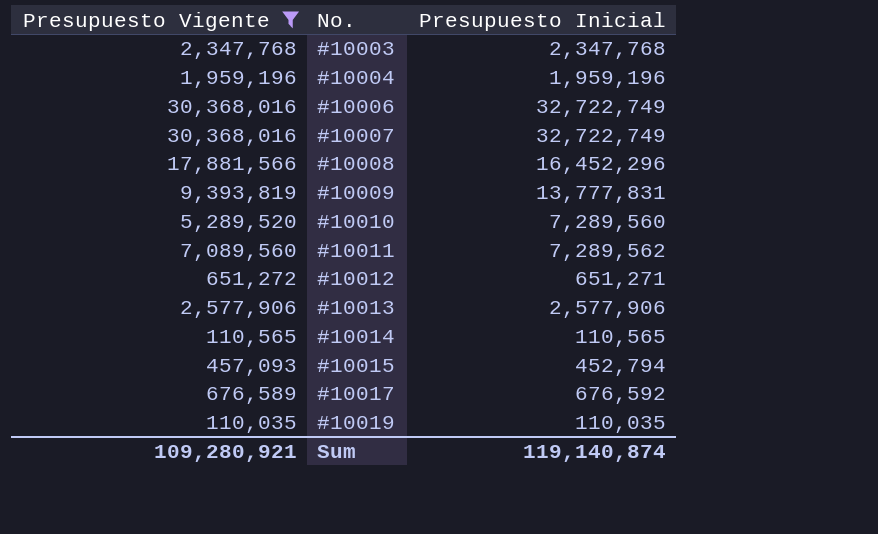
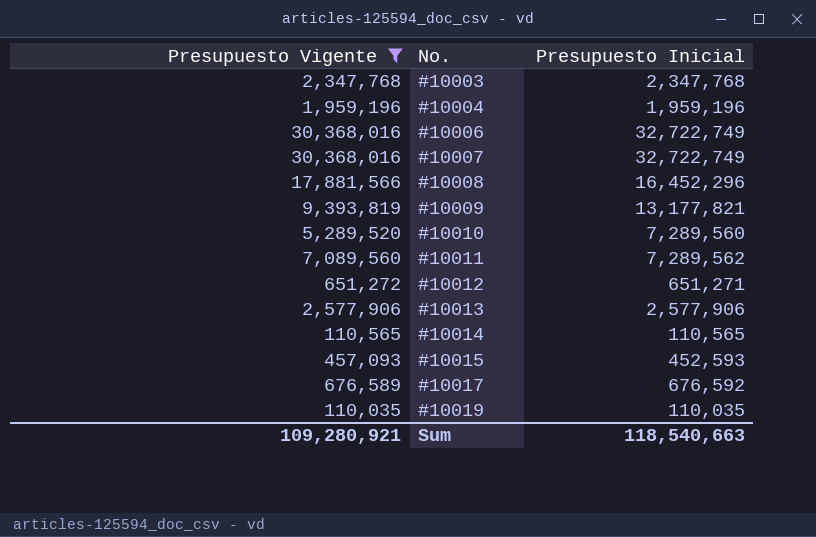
#10009 | Presupuesto Inicial: 13,777,831 -> 13,177,821
#10015 | Presupuesto Inicial: 452,794 -> 452,593
Sum | Presupuesto Inicial: 119,140,874 -> 118,540,663

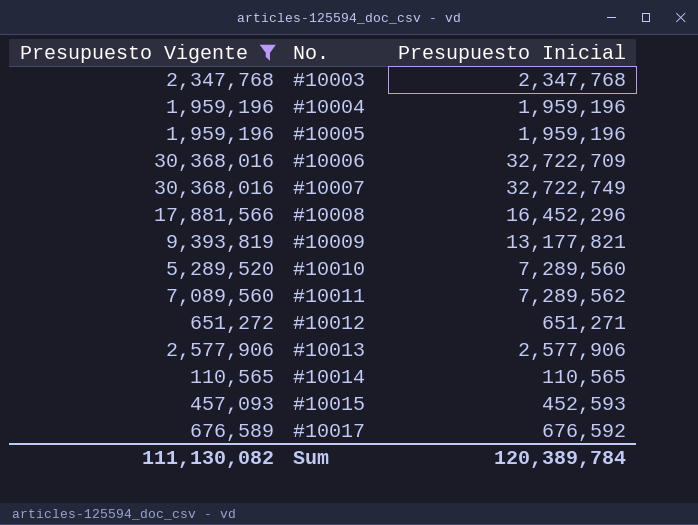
row #10019: 110,035 | 110,035 -> none
row #10005: none -> 1,959,196 | 1,959,196
#10006 | Presupuesto Inicial: 32,722,749 -> 32,722,709
Sum | Presupuesto Vigente: 109,280,921 -> 111,130,082
Sum | Presupuesto Inicial: 118,540,663 -> 120,389,784

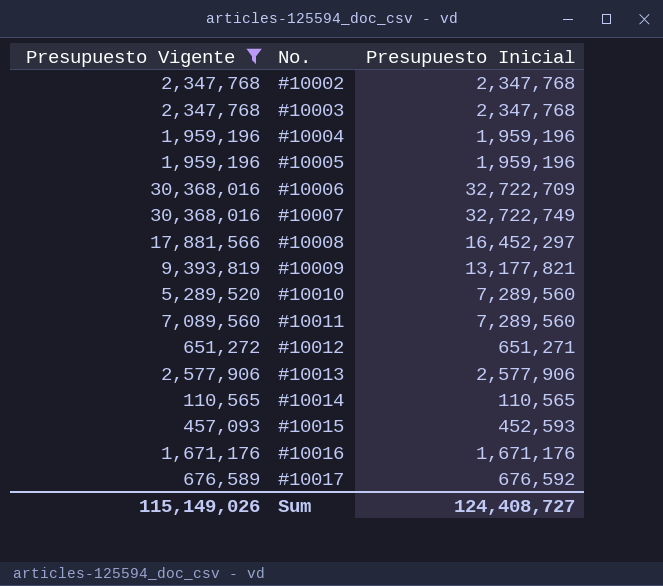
row #10002: none -> 2,347,768 | 2,347,768
#10008 | Presupuesto Inicial: 16,452,296 -> 16,452,297
#10011 | Presupuesto Inicial: 7,289,562 -> 7,289,560
row #10016: none -> 1,671,176 | 1,671,176
Sum | Presupuesto Vigente: 111,130,082 -> 115,149,026
Sum | Presupuesto Inicial: 120,389,784 -> 124,408,727

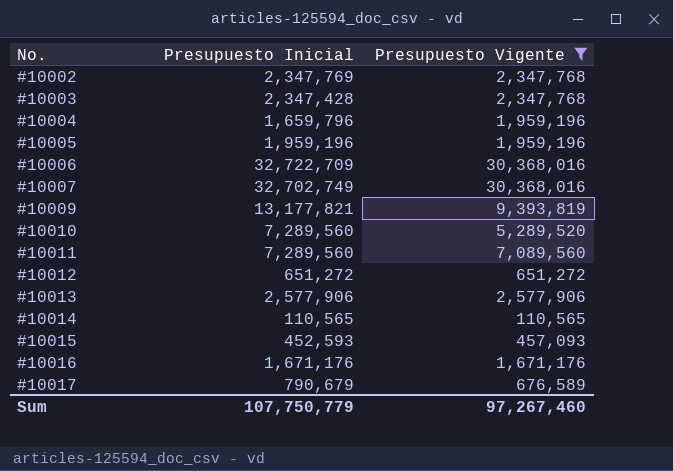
column Presupuesto Vigente | position: 1 -> 3
row #10008: 17,881,566 | 16,452,297 -> none
#10002 | Presupuesto Inicial: 2,347,768 -> 2,347,769
#10003 | Presupuesto Inicial: 2,347,768 -> 2,347,428
#10004 | Presupuesto Inicial: 1,959,196 -> 1,659,796
#10007 | Presupuesto Inicial: 32,722,749 -> 32,702,749
#10012 | Presupuesto Inicial: 651,271 -> 651,272
#10017 | Presupuesto Inicial: 676,592 -> 790,679
Sum | Presupuesto Inicial: 124,408,727 -> 107,750,779
Sum | Presupuesto Vigente: 115,149,026 -> 97,267,460

